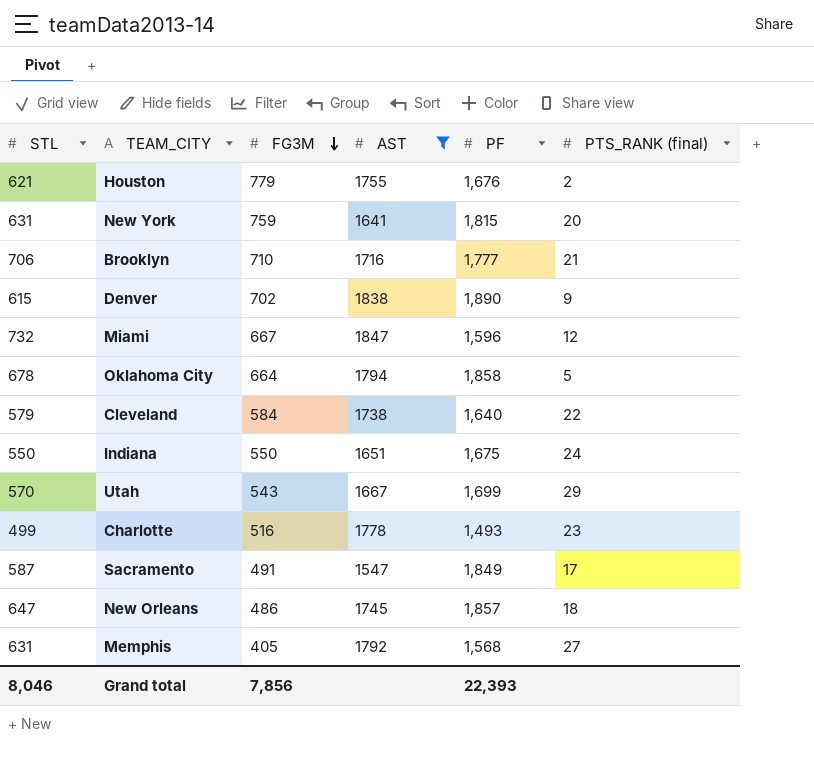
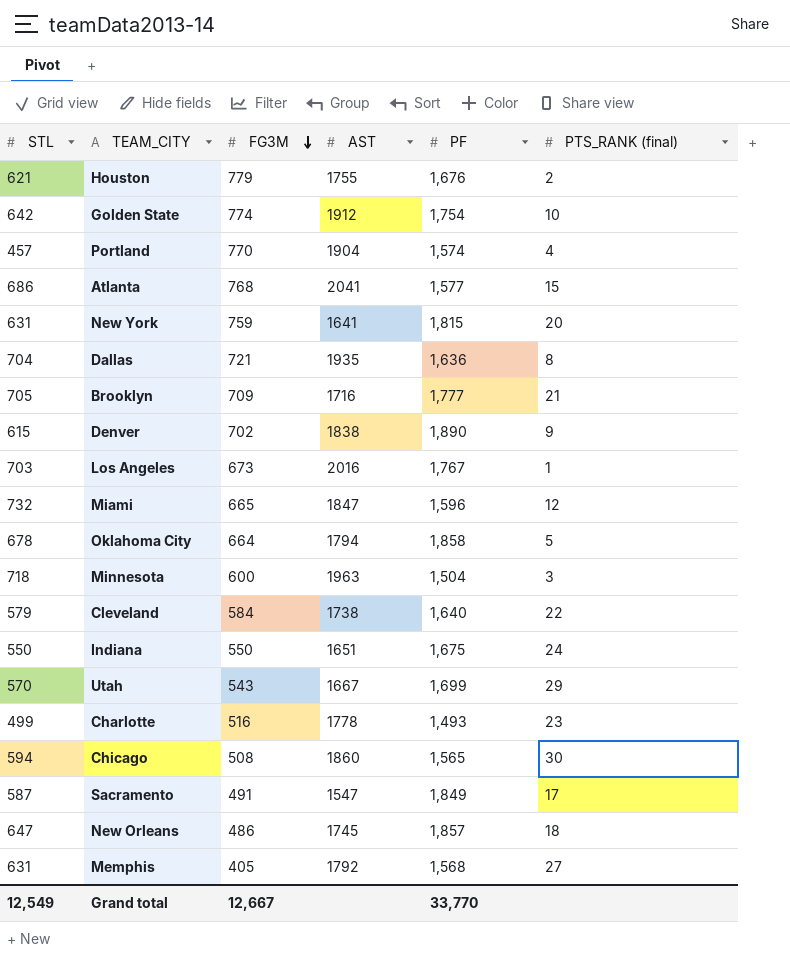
filter: AST <= 1847 -> none
Brooklyn | STL: 706 -> 705
Brooklyn | FG3M: 710 -> 709
Miami | FG3M: 667 -> 665
Grand total | STL: 8,046 -> 12,549
Grand total | FG3M: 7,856 -> 12,667
Grand total | PF: 22,393 -> 33,770

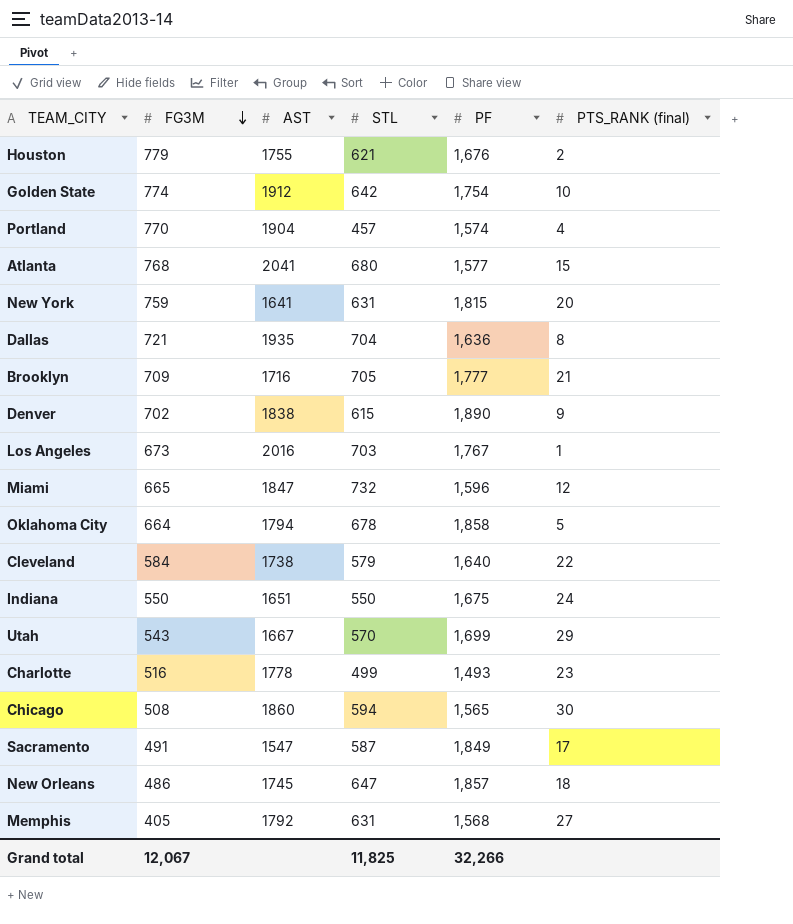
column STL | position: 1 -> 4
row Minnesota: 718 | 600 | 1963 | 1,504 | 3 -> none
Atlanta | STL: 686 -> 680
Grand total | FG3M: 12,667 -> 12,067
Grand total | STL: 12,549 -> 11,825
Grand total | PF: 33,770 -> 32,266

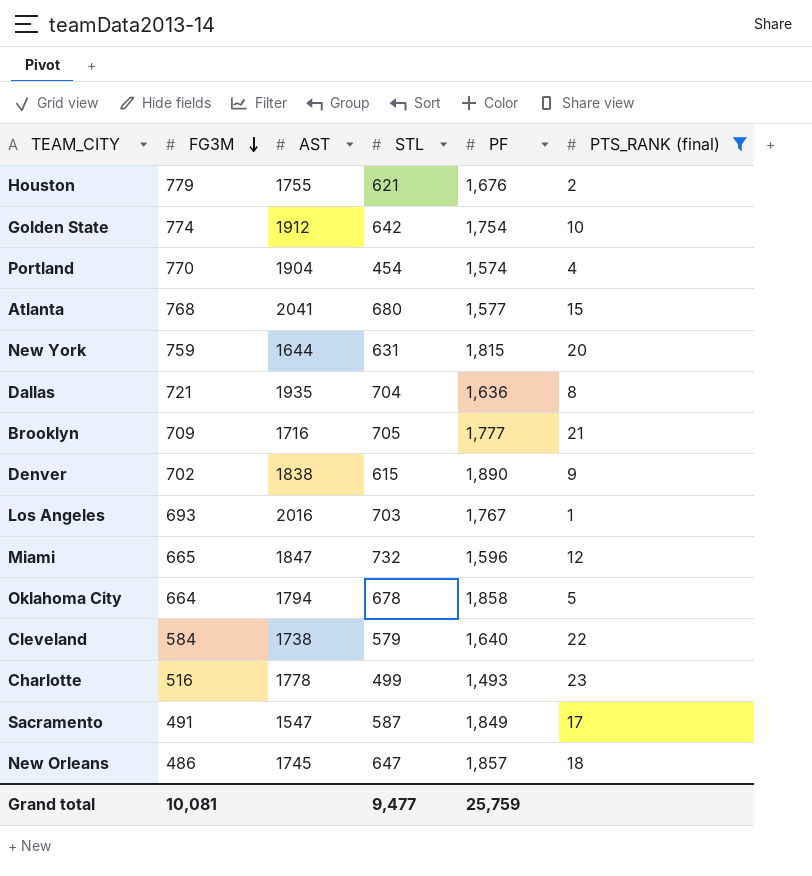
filter: none -> PTS_RANK (final) <= 23
Portland | STL: 457 -> 454
New York | AST: 1641 -> 1644
Los Angeles | FG3M: 673 -> 693
Grand total | FG3M: 12,067 -> 10,081
Grand total | STL: 11,825 -> 9,477
Grand total | PF: 32,266 -> 25,759

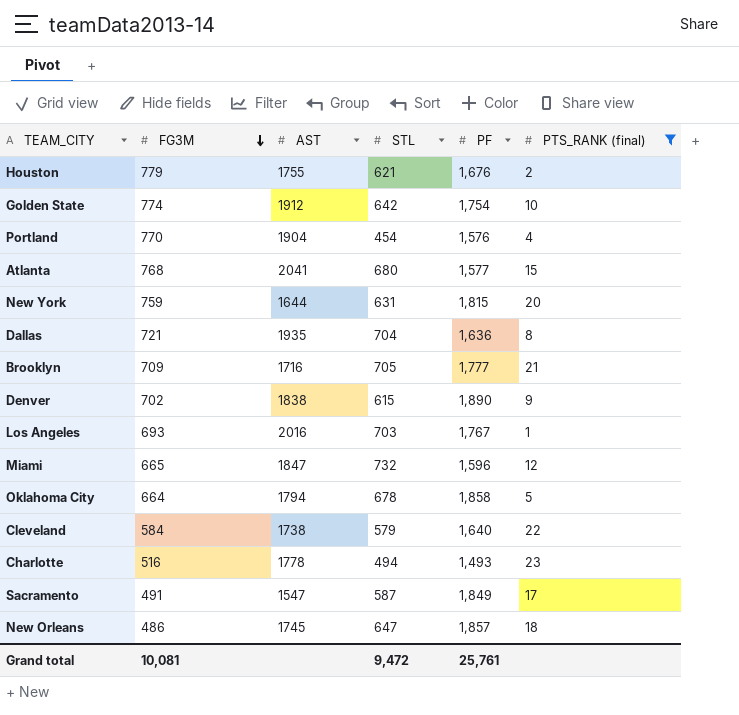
Portland | PF: 1,574 -> 1,576
Charlotte | STL: 499 -> 494
Grand total | STL: 9,477 -> 9,472
Grand total | PF: 25,759 -> 25,761

